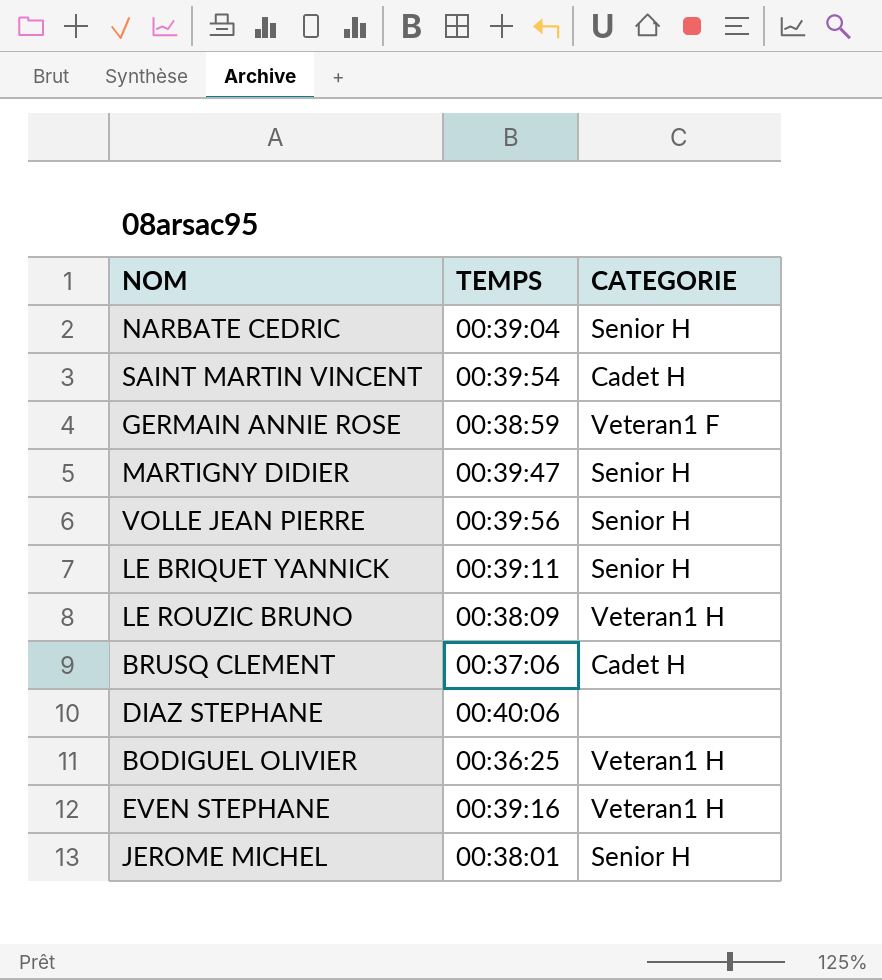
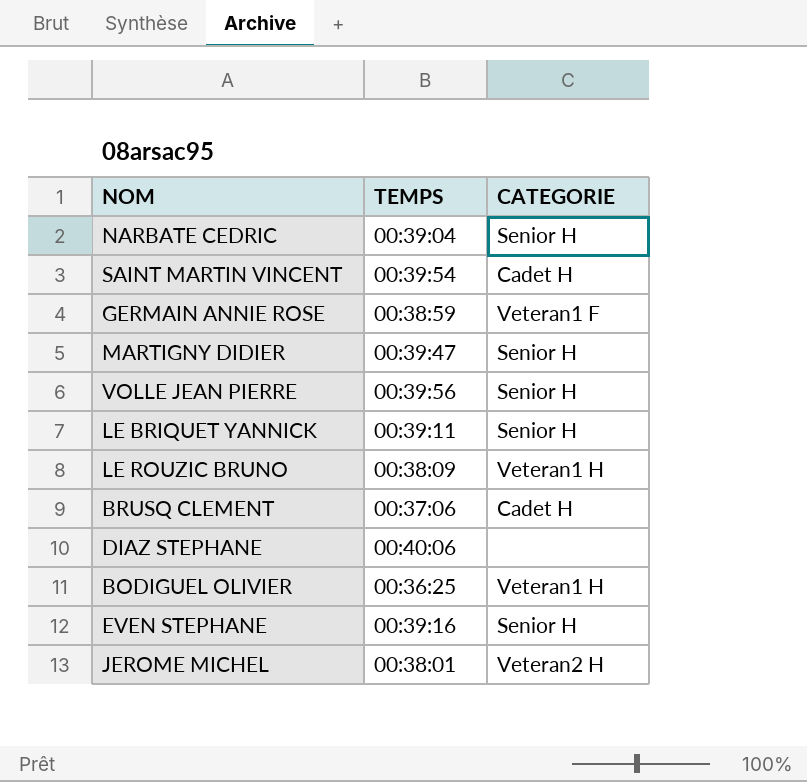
EVEN STEPHANE | CATEGORIE: Veteran1 H -> Senior H
JEROME MICHEL | CATEGORIE: Senior H -> Veteran2 H

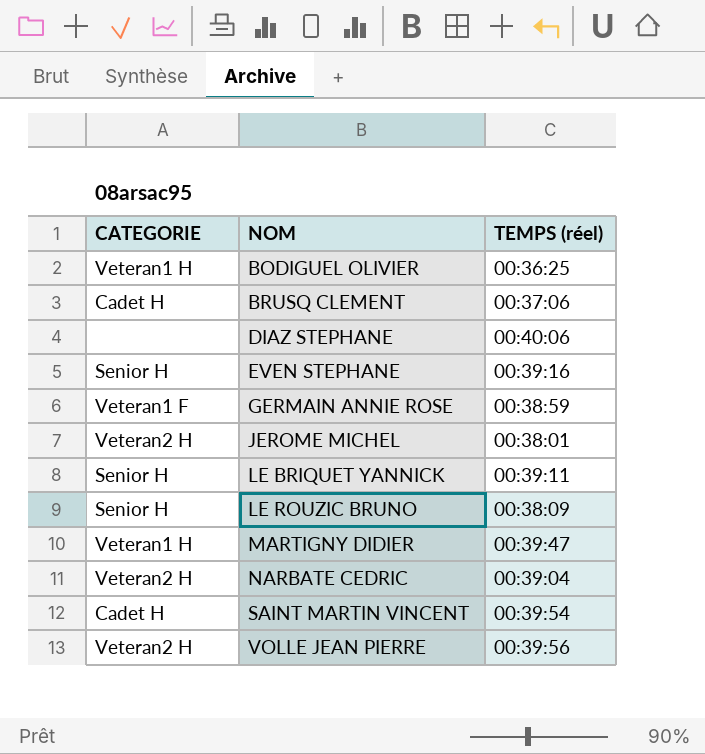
row order: none -> NOM ascending
column CATEGORIE | position: 3 -> 1
column name: TEMPS -> TEMPS (réel)
LE ROUZIC BRUNO | CATEGORIE: Veteran1 H -> Senior H
MARTIGNY DIDIER | CATEGORIE: Senior H -> Veteran1 H
NARBATE CEDRIC | CATEGORIE: Senior H -> Veteran2 H
VOLLE JEAN PIERRE | CATEGORIE: Senior H -> Veteran2 H

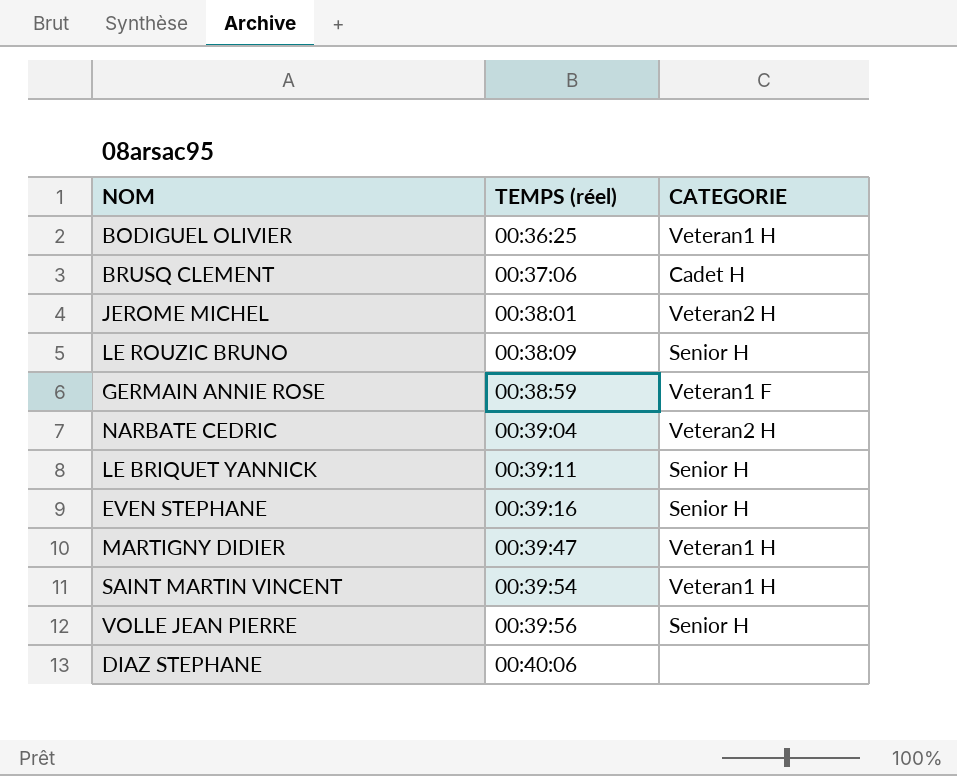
row order: NOM ascending -> TEMPS (réel) ascending
column CATEGORIE | position: 1 -> 3
SAINT MARTIN VINCENT | CATEGORIE: Cadet H -> Veteran1 H
VOLLE JEAN PIERRE | CATEGORIE: Veteran2 H -> Senior H

